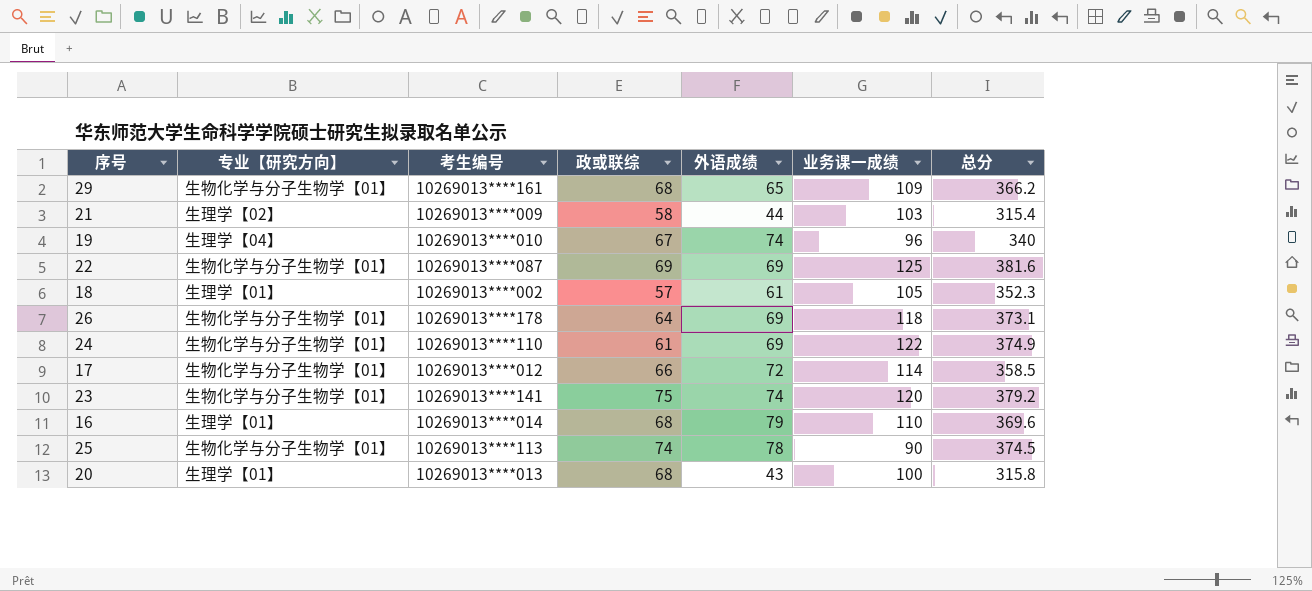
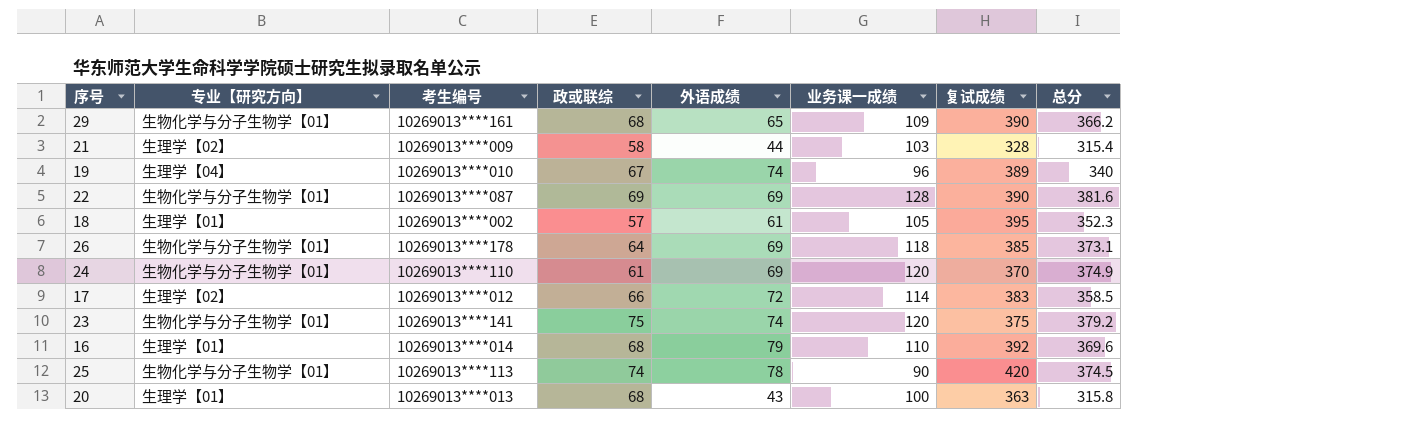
column 复试成绩 | position: none -> 7
22 | 业务课一成绩: 125 -> 128
24 | 业务课一成绩: 122 -> 120
17 | 专业【研究方向】: 生物化学与分子生物学【01】 -> 生理学【02】

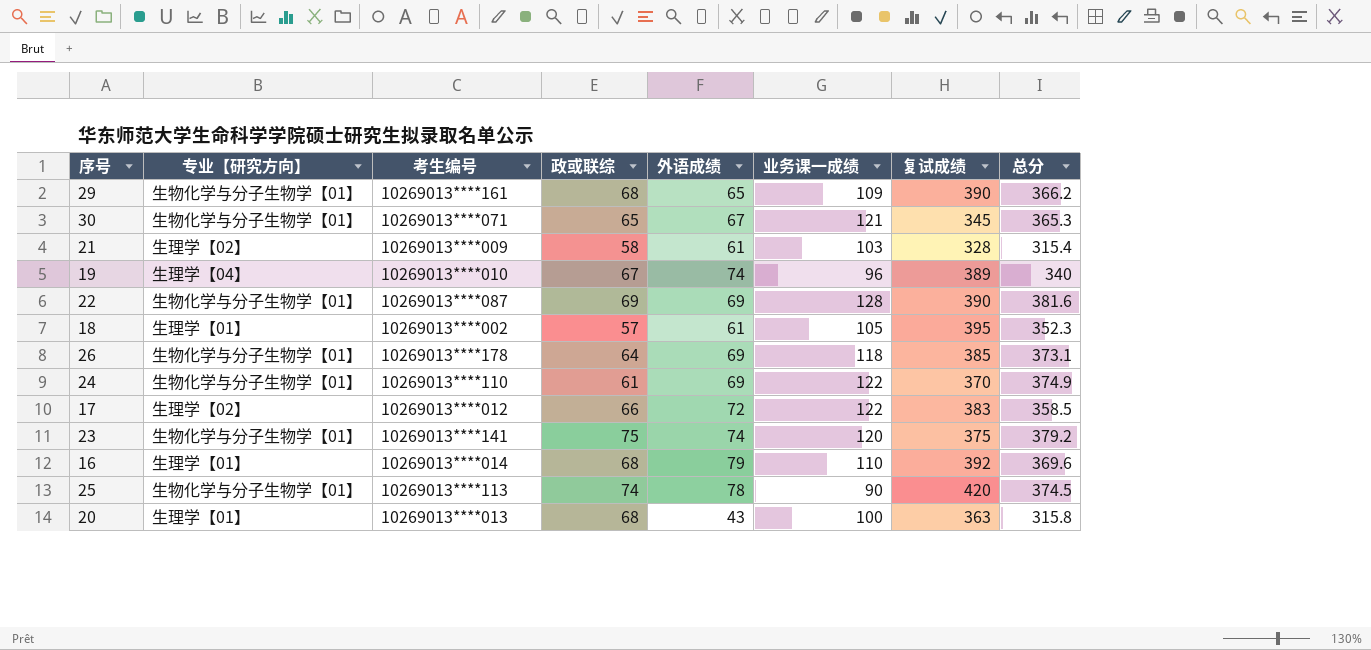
row 30: none -> 生物化学与分子生物学【01】 | 10269013****071 | 65 | 67 | 121 | 345 | 365.3
21 | 外语成绩: 44 -> 61
24 | 业务课一成绩: 120 -> 122
17 | 业务课一成绩: 114 -> 122

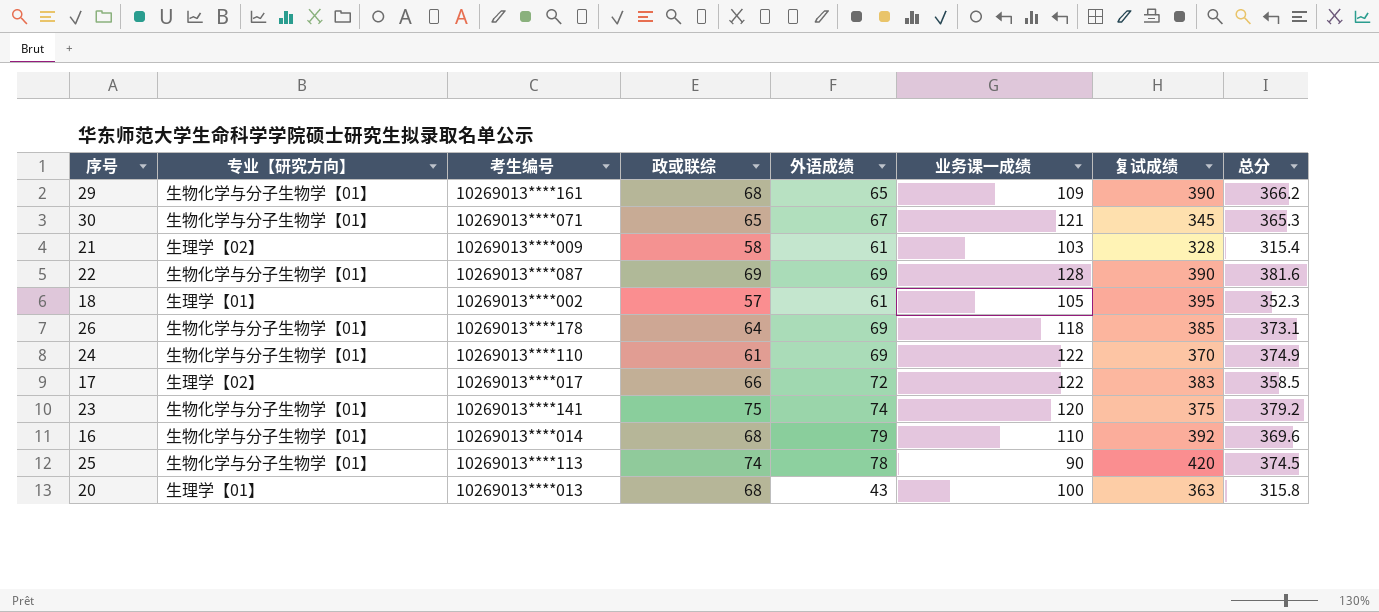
row 19: 生理学【04】 | 10269013****010 | 67 | 74 | 96 | 389 | 340 -> none
17 | 考生编号: 10269013****012 -> 10269013****017
16 | 专业【研究方向】: 生理学【01】 -> 生物化学与分子生物学【01】

